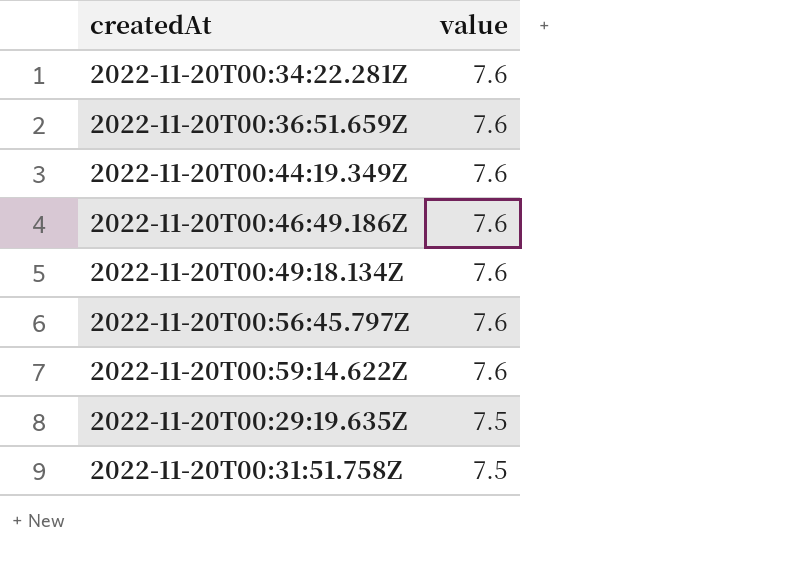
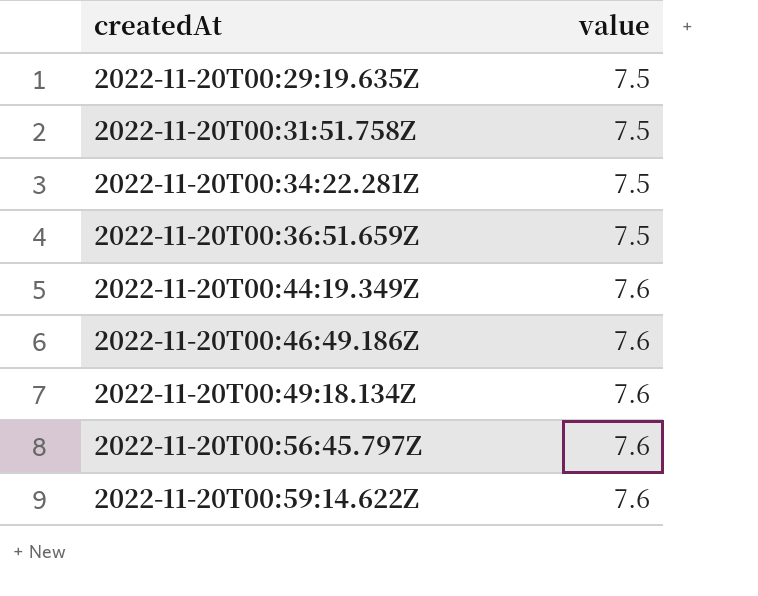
row order: value descending -> createdAt ascending
2022-11-20T00:34:22.281Z | value: 7.6 -> 7.5
2022-11-20T00:36:51.659Z | value: 7.6 -> 7.5

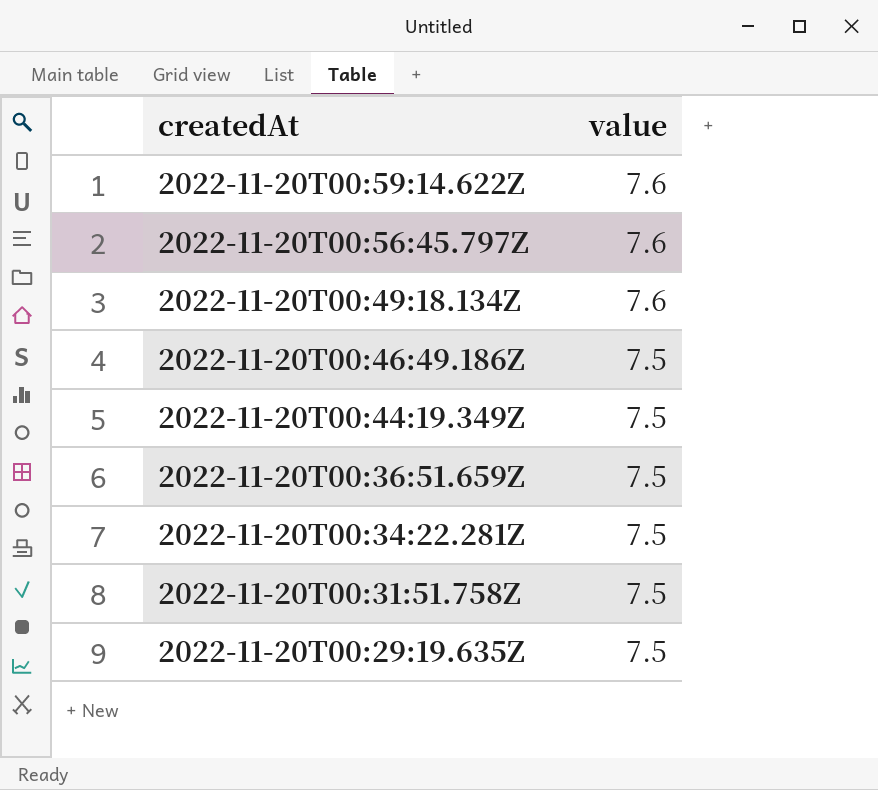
row order: createdAt ascending -> createdAt descending
2022-11-20T00:46:49.186Z | value: 7.6 -> 7.5
2022-11-20T00:44:19.349Z | value: 7.6 -> 7.5

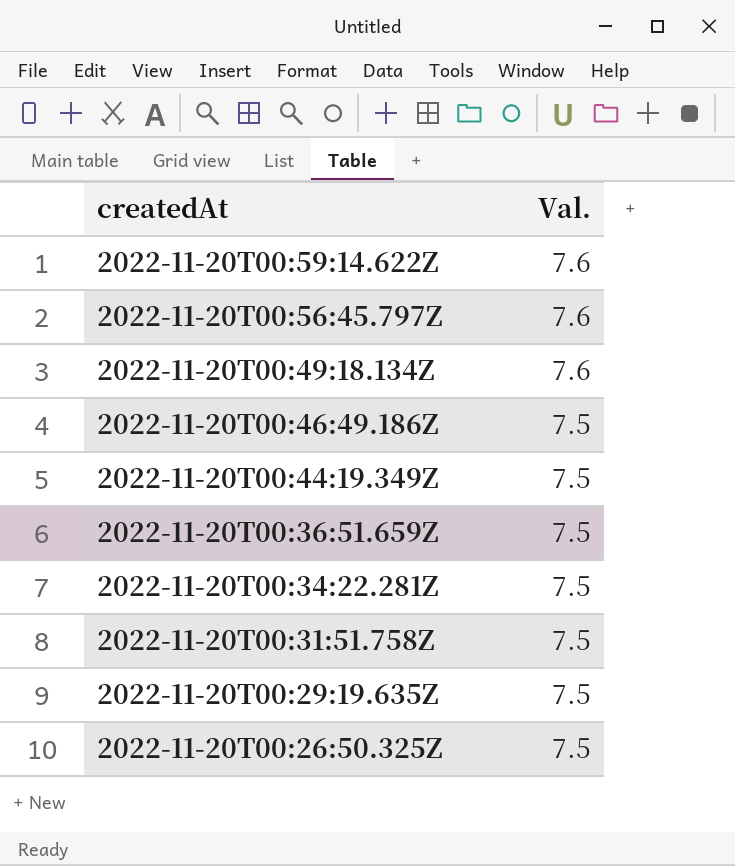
column name: value -> Val.
row 2022-11-20T00:26:50.325Z: none -> 7.5

